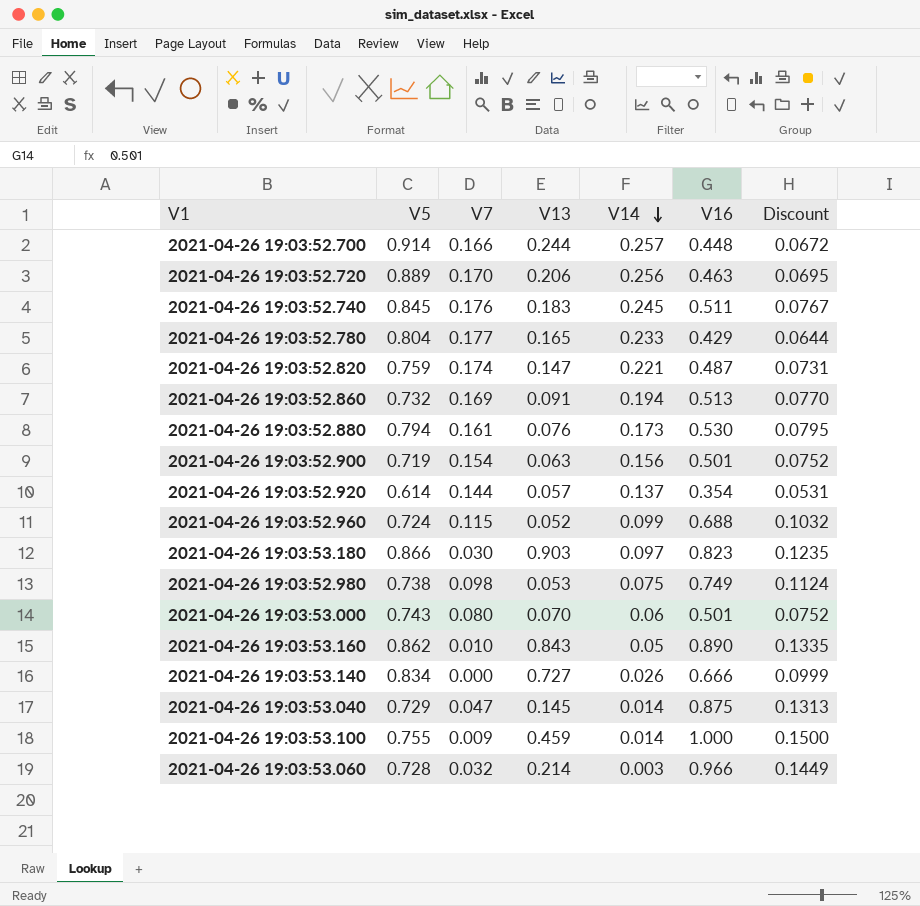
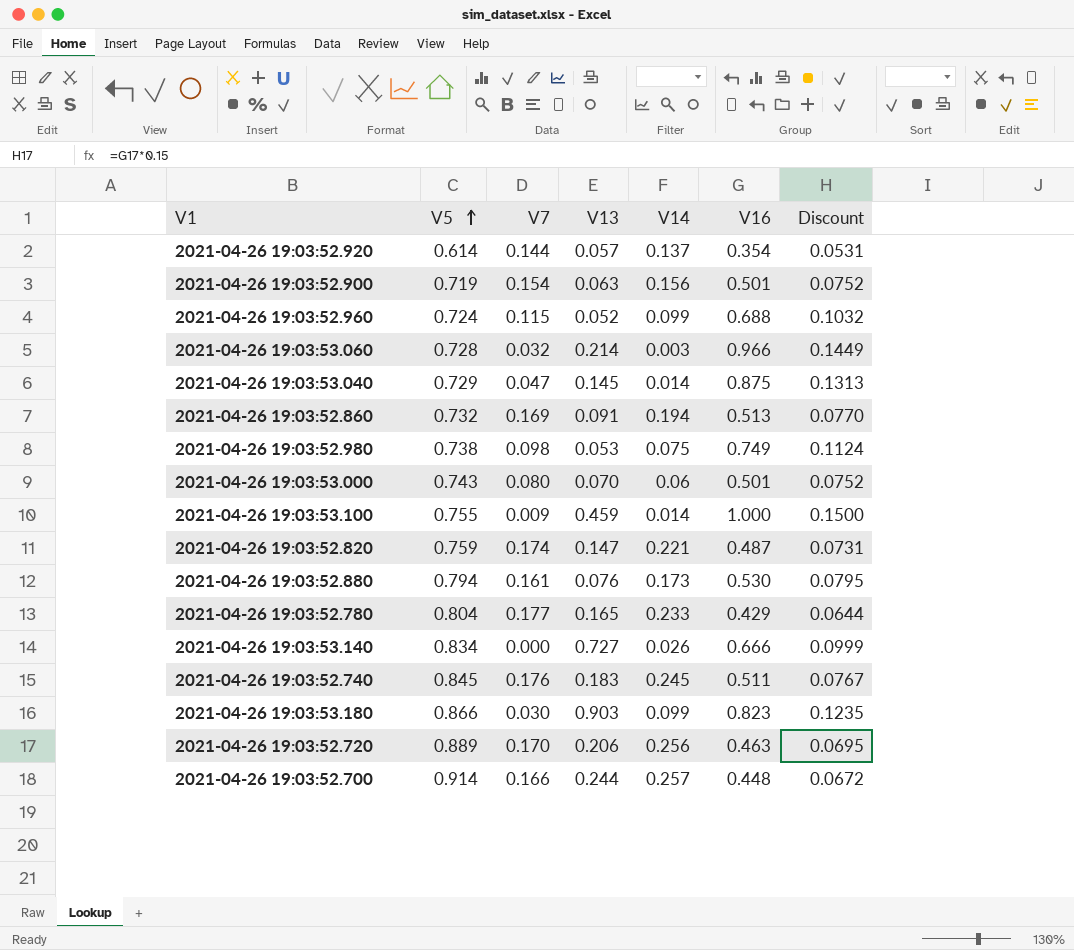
row order: V14 descending -> V5 ascending
row 2021-04-26 19:03:53.160: 0.862 | 0.010 | 0.843 | 0.05 | 0.890 | 0.1335 -> none
2021-04-26 19:03:53.180 | V14: 0.097 -> 0.099

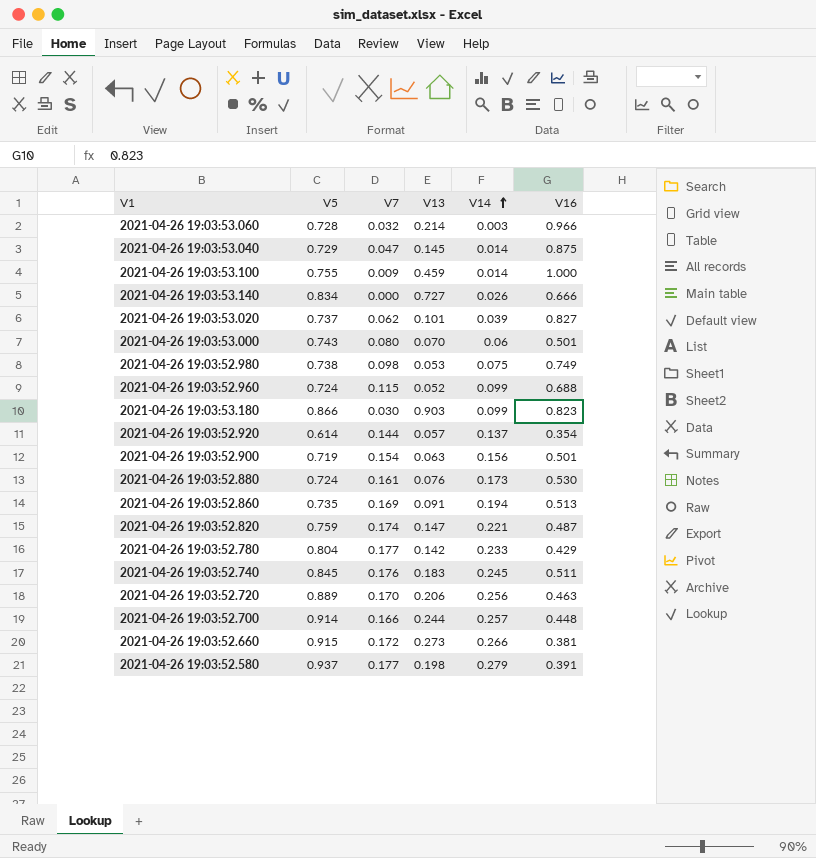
row order: V5 ascending -> V14 ascending
column Discount | formula: [V16] * 0.15 -> none
row 2021-04-26 19:03:53.020: none -> 0.737 | 0.062 | 0.101 | 0.039 | 0.827
2021-04-26 19:03:52.880 | V5: 0.794 -> 0.724
2021-04-26 19:03:52.860 | V5: 0.732 -> 0.735
2021-04-26 19:03:52.780 | V13: 0.165 -> 0.142
row 2021-04-26 19:03:52.660: none -> 0.915 | 0.172 | 0.273 | 0.266 | 0.381
row 2021-04-26 19:03:52.580: none -> 0.937 | 0.177 | 0.198 | 0.279 | 0.391

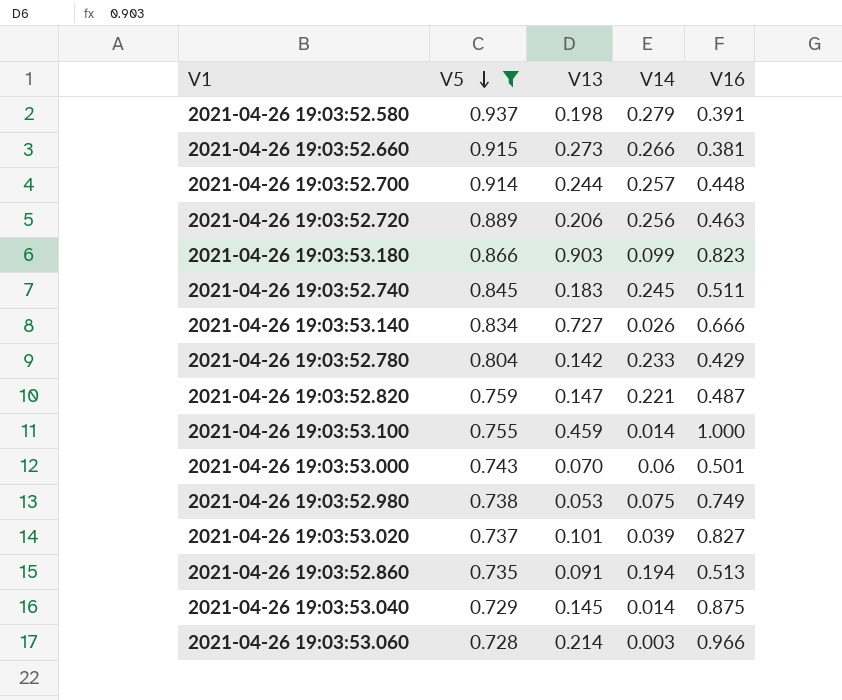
filter: none -> V5 >= 0.728
row order: V14 ascending -> V5 descending
column V7 | position: 3 -> none

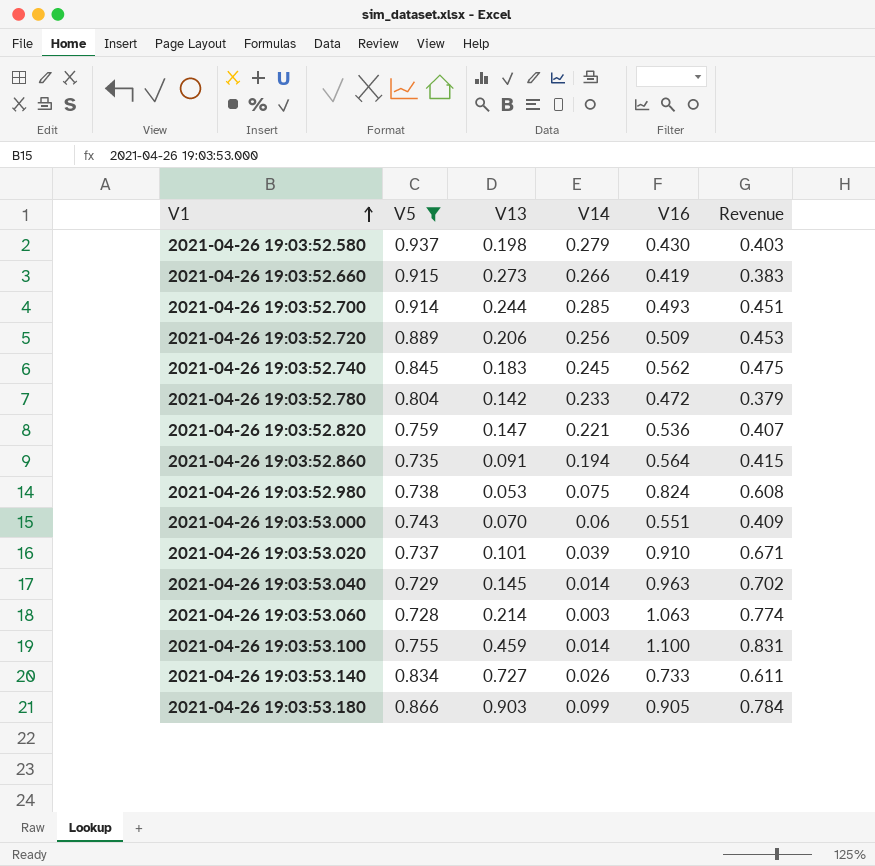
row order: V5 descending -> V1 ascending
column Revenue | formula: none -> [V5] * [V16]
2021-04-26 19:03:52.580 | V16: 0.391 -> 0.430
2021-04-26 19:03:52.660 | V16: 0.381 -> 0.419
2021-04-26 19:03:52.700 | V14: 0.257 -> 0.285
2021-04-26 19:03:52.700 | V16: 0.448 -> 0.493
2021-04-26 19:03:52.720 | V16: 0.463 -> 0.509
2021-04-26 19:03:52.740 | V16: 0.511 -> 0.562
2021-04-26 19:03:52.780 | V16: 0.429 -> 0.472
2021-04-26 19:03:52.820 | V16: 0.487 -> 0.536
2021-04-26 19:03:52.860 | V16: 0.513 -> 0.564
2021-04-26 19:03:52.980 | V16: 0.749 -> 0.824
2021-04-26 19:03:53.000 | V16: 0.501 -> 0.551
2021-04-26 19:03:53.020 | V16: 0.827 -> 0.910
2021-04-26 19:03:53.040 | V16: 0.875 -> 0.963
2021-04-26 19:03:53.060 | V16: 0.966 -> 1.063
2021-04-26 19:03:53.100 | V16: 1.000 -> 1.100
2021-04-26 19:03:53.140 | V16: 0.666 -> 0.733
2021-04-26 19:03:53.180 | V16: 0.823 -> 0.905

